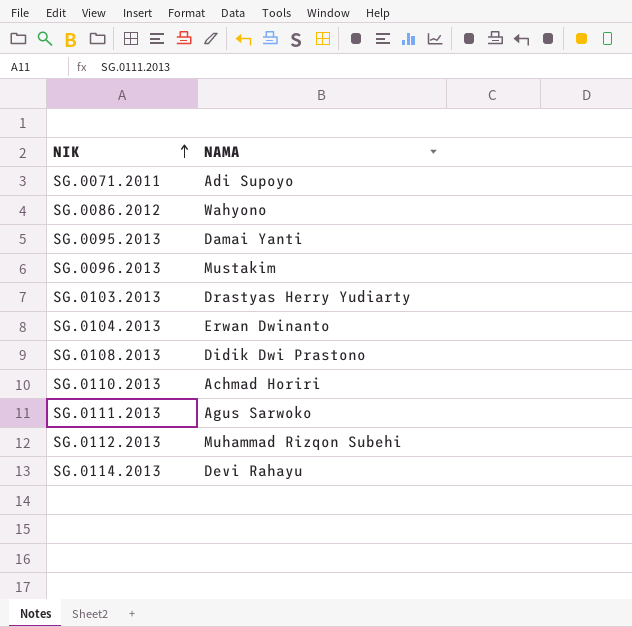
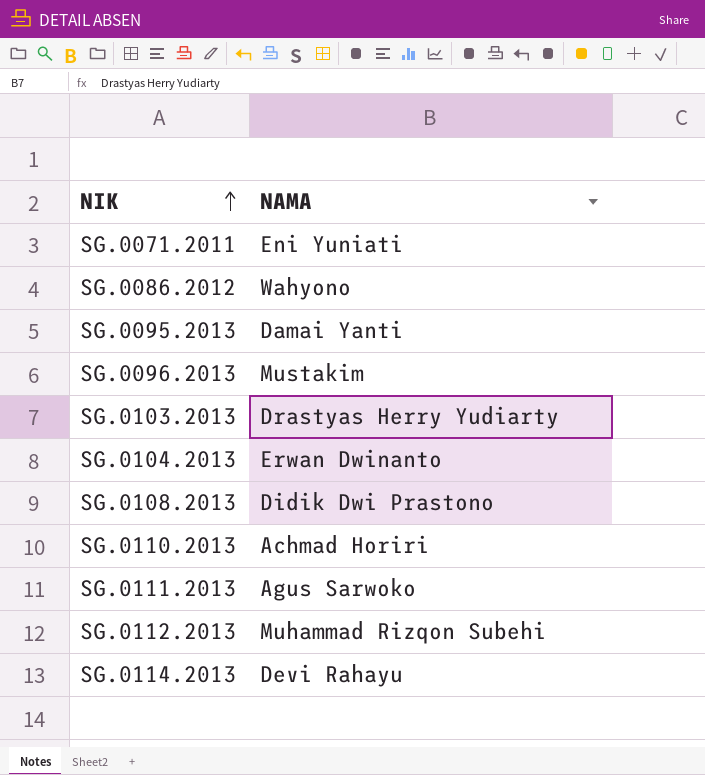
SG.0071.2011 | NAMA: Adi Supoyo -> Eni Yuniati

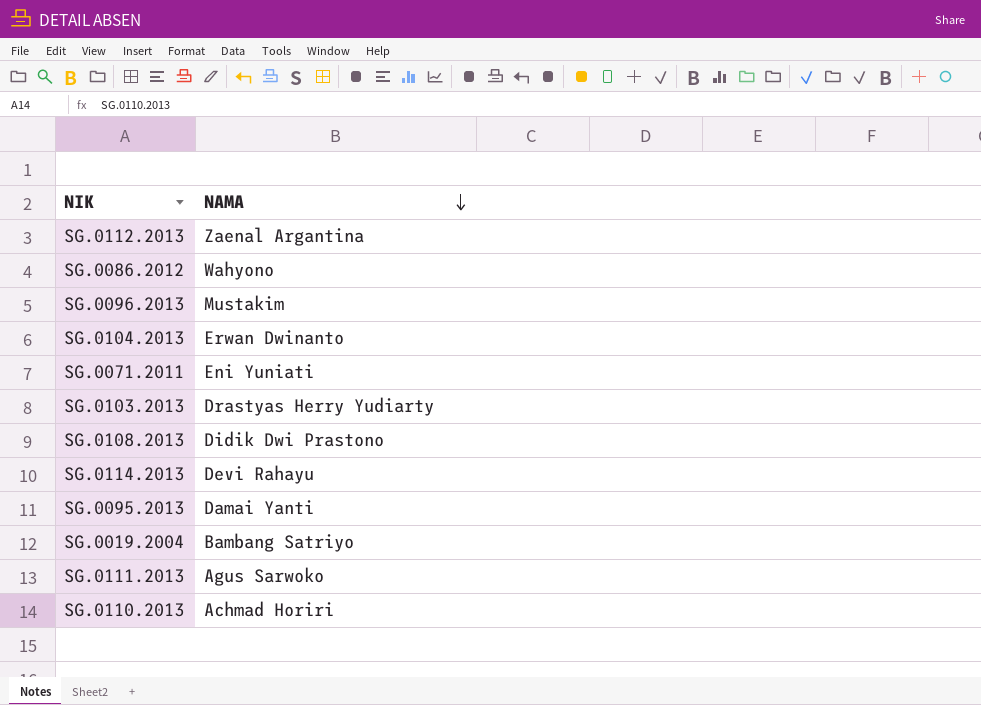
row order: NIK ascending -> NAMA descending
SG.0112.2013 | NAMA: Muhammad Rizqon Subehi -> Zaenal Argantina
row SG.0019.2004: none -> Bambang Satriyo

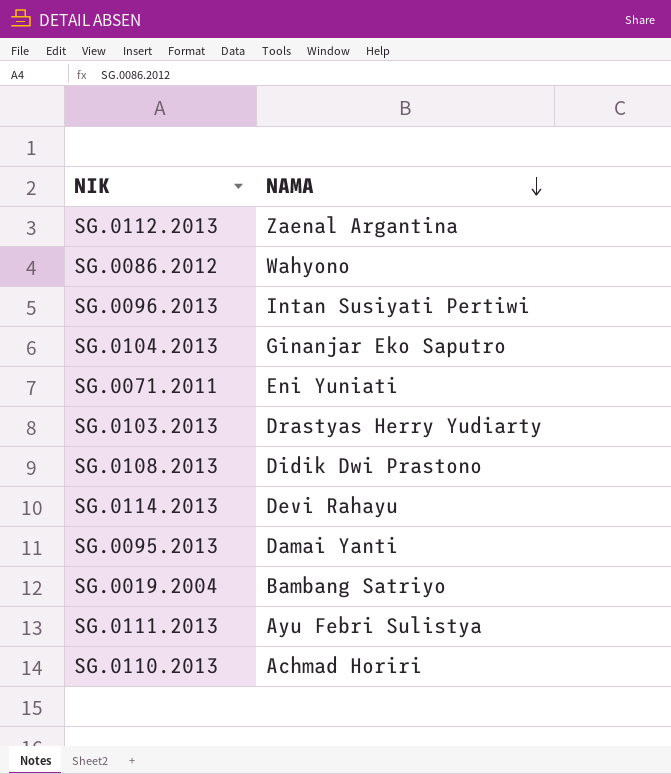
SG.0096.2013 | NAMA: Mustakim -> Intan Susiyati Pertiwi
SG.0104.2013 | NAMA: Erwan Dwinanto -> Ginanjar Eko Saputro
SG.0111.2013 | NAMA: Agus Sarwoko -> Ayu Febri Sulistya

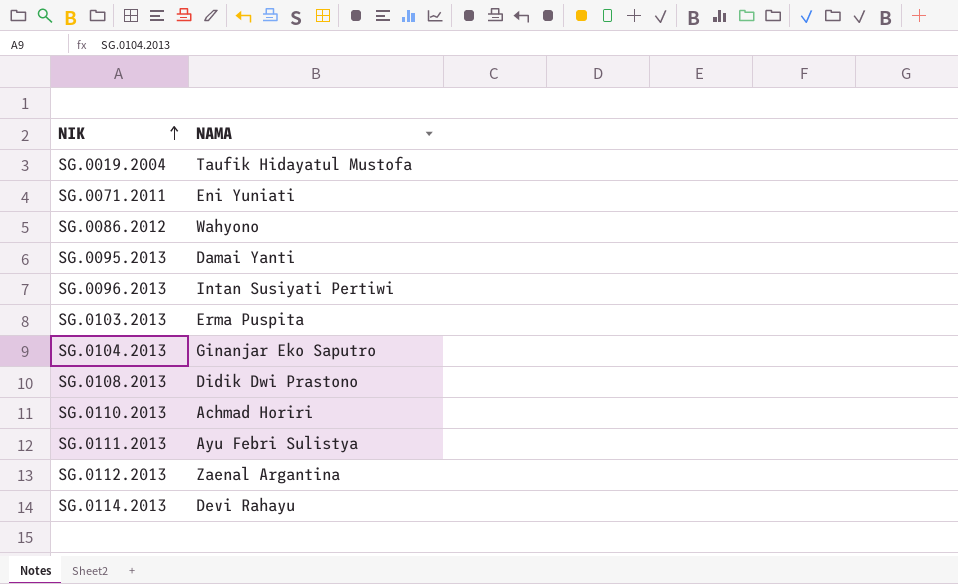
row order: NAMA descending -> NIK ascending
SG.0019.2004 | NAMA: Bambang Satriyo -> Taufik Hidayatul Mustofa
SG.0103.2013 | NAMA: Drastyas Herry Yudiarty -> Erma Puspita

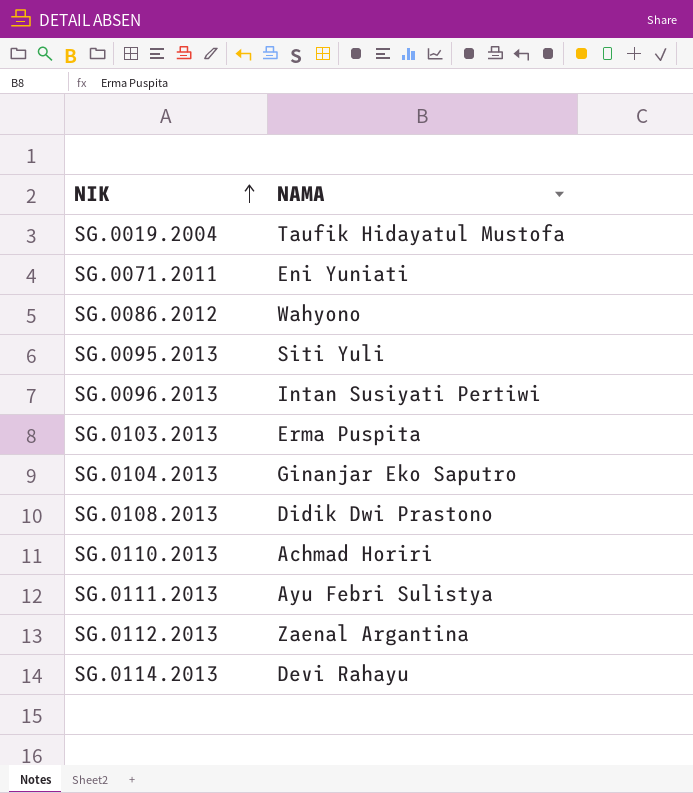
SG.0095.2013 | NAMA: Damai Yanti -> Siti Yuli

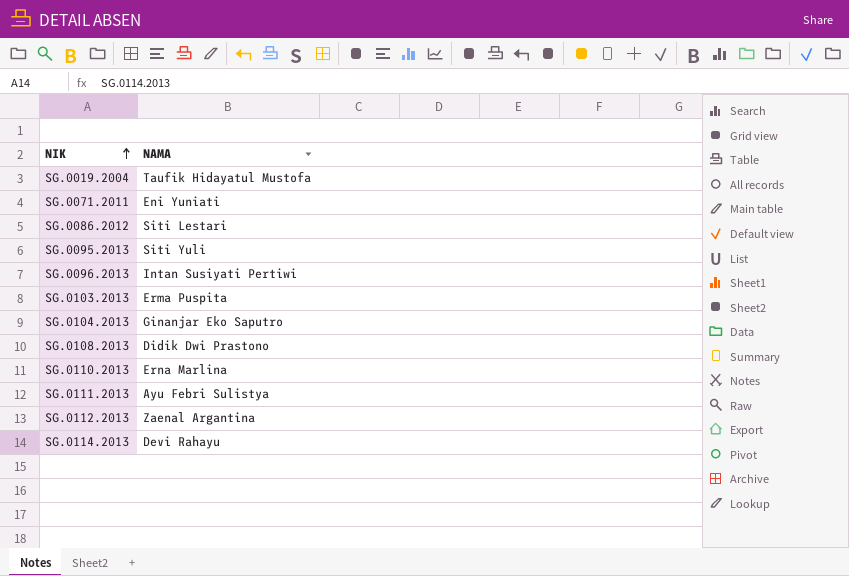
SG.0086.2012 | NAMA: Wahyono -> Siti Lestari
SG.0110.2013 | NAMA: Achmad Horiri -> Erna Marlina

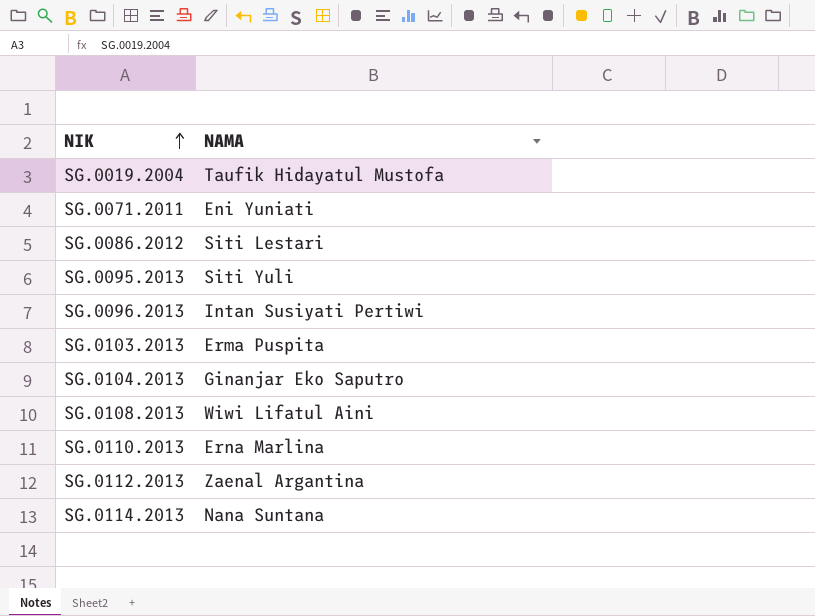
row SG.0111.2013: Ayu Febri Sulistya -> none
SG.0108.2013 | NAMA: Didik Dwi Prastono -> Wiwi Lifatul Aini
SG.0114.2013 | NAMA: Devi Rahayu -> Nana Suntana

